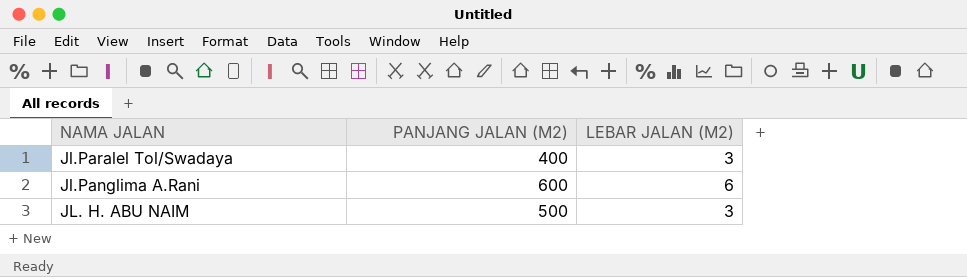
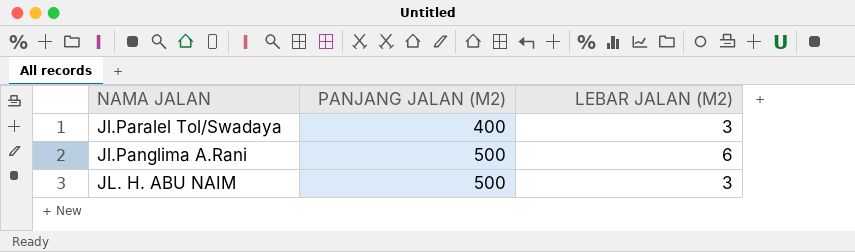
Jl.Panglima A.Rani | PANJANG JALAN (M2): 600 -> 500

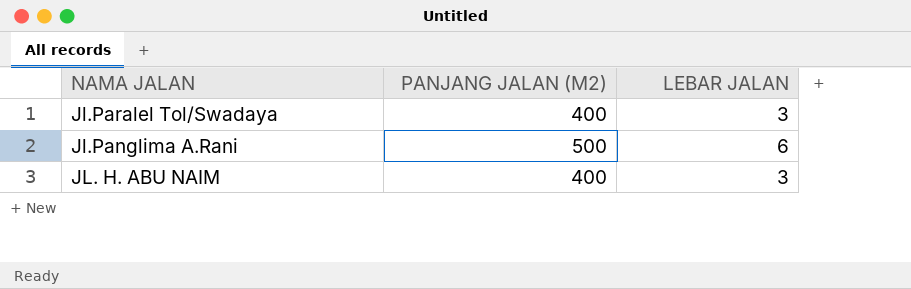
column name: LEBAR JALAN (M2) -> LEBAR JALAN
JL. H. ABU NAIM | PANJANG JALAN (M2): 500 -> 400

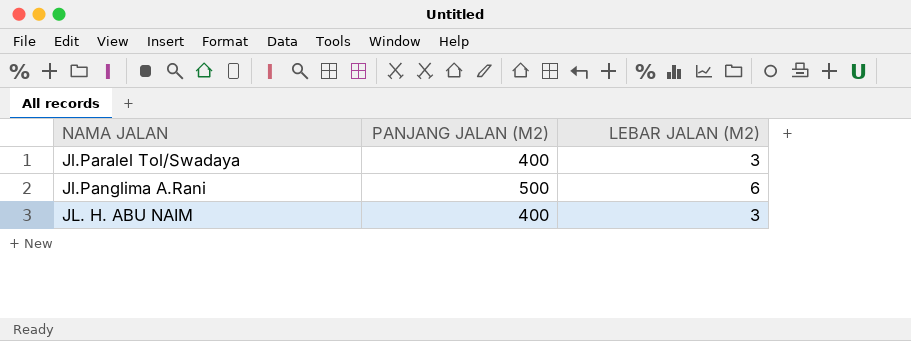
column name: LEBAR JALAN -> LEBAR JALAN (M2)

